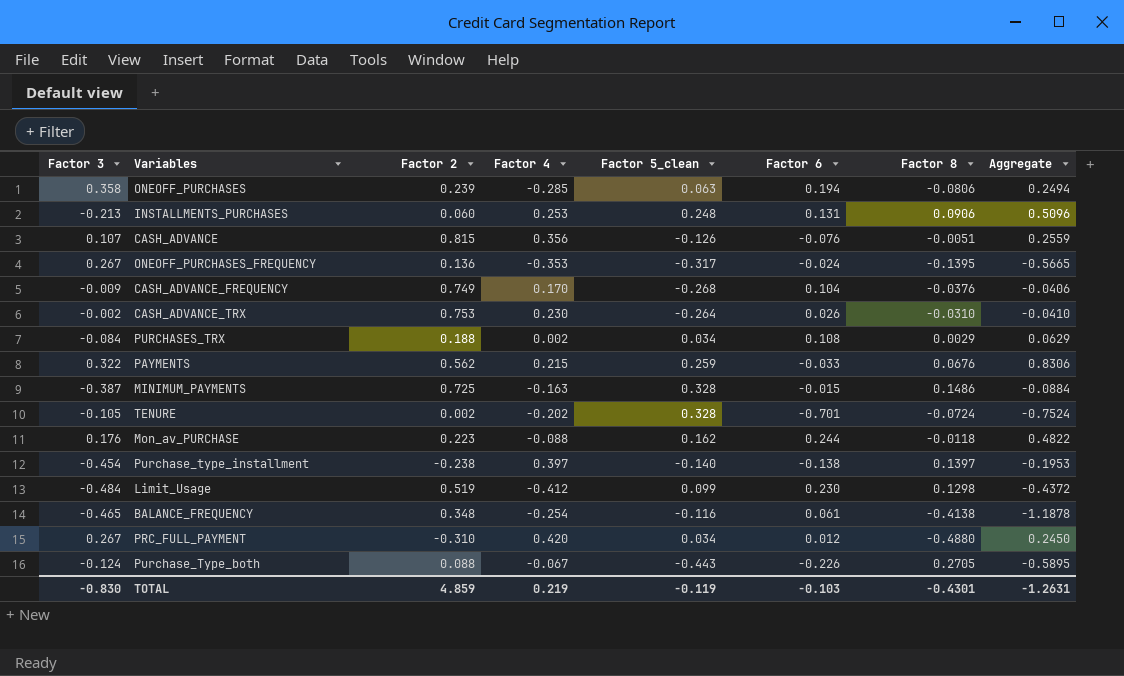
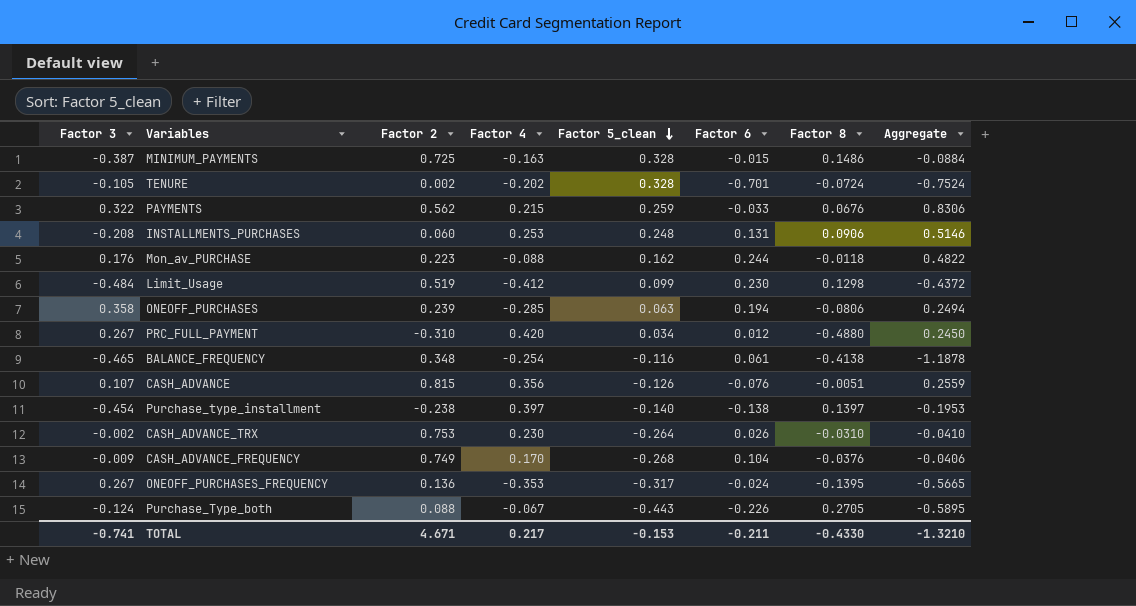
row order: none -> Factor 5_clean descending
row PURCHASES_TRX: -0.084 | 0.188 | 0.002 | 0.034 | 0.108 | 0.0029 | 0.0629 -> none
INSTALLMENTS_PURCHASES | Factor 3: -0.213 -> -0.208
INSTALLMENTS_PURCHASES | Aggregate: 0.5096 -> 0.5146
TOTAL | Factor 3: -0.830 -> -0.741
TOTAL | Factor 2: 4.859 -> 4.671
TOTAL | Factor 4: 0.219 -> 0.217
TOTAL | Factor 5_clean: -0.119 -> -0.153
TOTAL | Factor 6: -0.103 -> -0.211
TOTAL | Factor 8: -0.4301 -> -0.4330
TOTAL | Aggregate: -1.2631 -> -1.3210

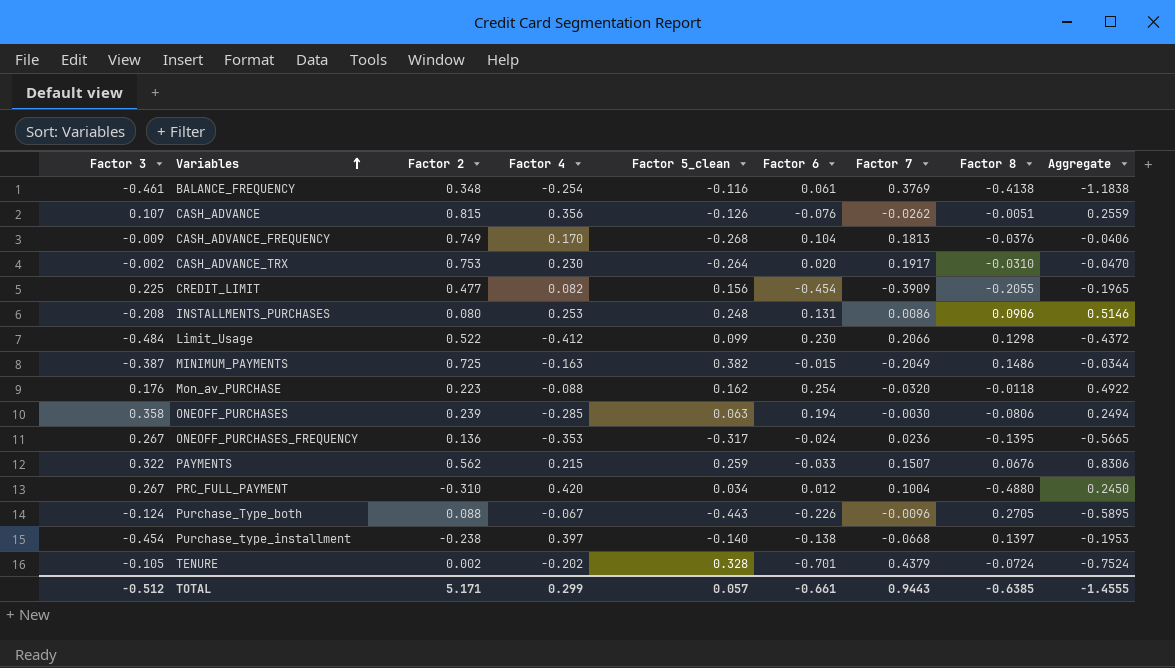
row order: Factor 5_clean descending -> Variables ascending
column Factor 7 | position: none -> 7
BALANCE_FREQUENCY | Factor 3: -0.465 -> -0.461
BALANCE_FREQUENCY | Aggregate: -1.1878 -> -1.1838
CASH_ADVANCE_TRX | Factor 6: 0.026 -> 0.020
CASH_ADVANCE_TRX | Aggregate: -0.0410 -> -0.0470
row CREDIT_LIMIT: none -> 0.225 | 0.477 | 0.082 | 0.156 | -0.454 | -0.3909 | -0.2055 | -0.1965
INSTALLMENTS_PURCHASES | Factor 2: 0.060 -> 0.080
Limit_Usage | Factor 2: 0.519 -> 0.522
MINIMUM_PAYMENTS | Factor 5_clean: 0.328 -> 0.382
MINIMUM_PAYMENTS | Aggregate: -0.0884 -> -0.0344
Mon_av_PURCHASE | Factor 6: 0.244 -> 0.254
Mon_av_PURCHASE | Aggregate: 0.4822 -> 0.4922
TOTAL | Factor 3: -0.741 -> -0.512
TOTAL | Factor 2: 4.671 -> 5.171
TOTAL | Factor 4: 0.217 -> 0.299
TOTAL | Factor 5_clean: -0.153 -> 0.057
TOTAL | Factor 6: -0.211 -> -0.661
TOTAL | Factor 8: -0.4330 -> -0.6385
TOTAL | Aggregate: -1.3210 -> -1.4555

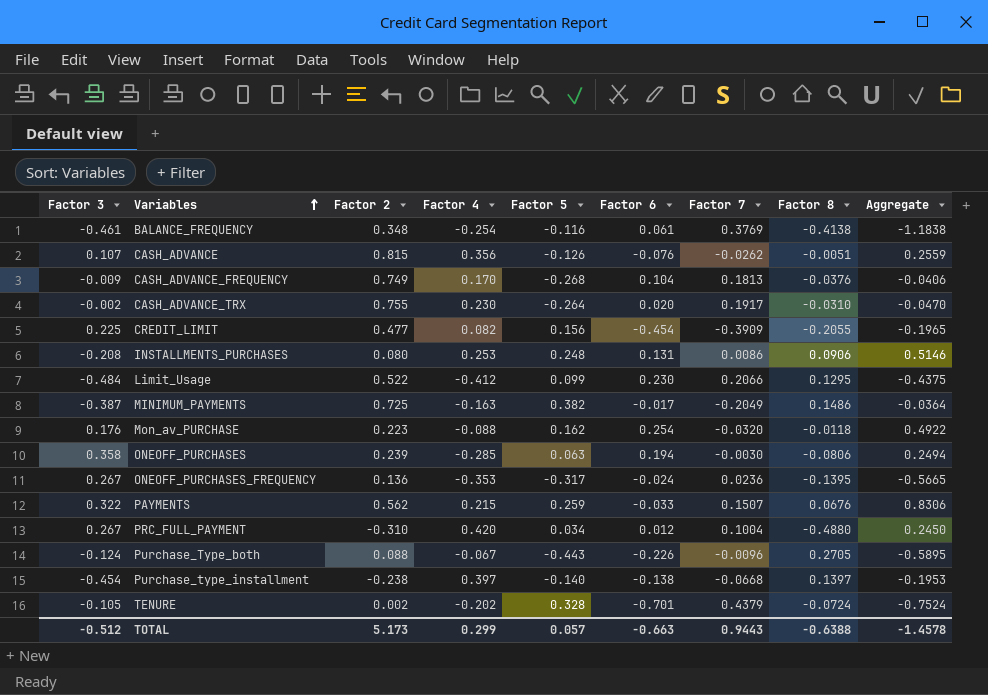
column name: Factor 5_clean -> Factor 5
CASH_ADVANCE_TRX | Factor 2: 0.753 -> 0.755
Limit_Usage | Factor 8: 0.1298 -> 0.1295
Limit_Usage | Aggregate: -0.4372 -> -0.4375
MINIMUM_PAYMENTS | Factor 6: -0.015 -> -0.017
MINIMUM_PAYMENTS | Aggregate: -0.0344 -> -0.0364
TOTAL | Factor 2: 5.171 -> 5.173
TOTAL | Factor 6: -0.661 -> -0.663
TOTAL | Factor 8: -0.6385 -> -0.6388
TOTAL | Aggregate: -1.4555 -> -1.4578

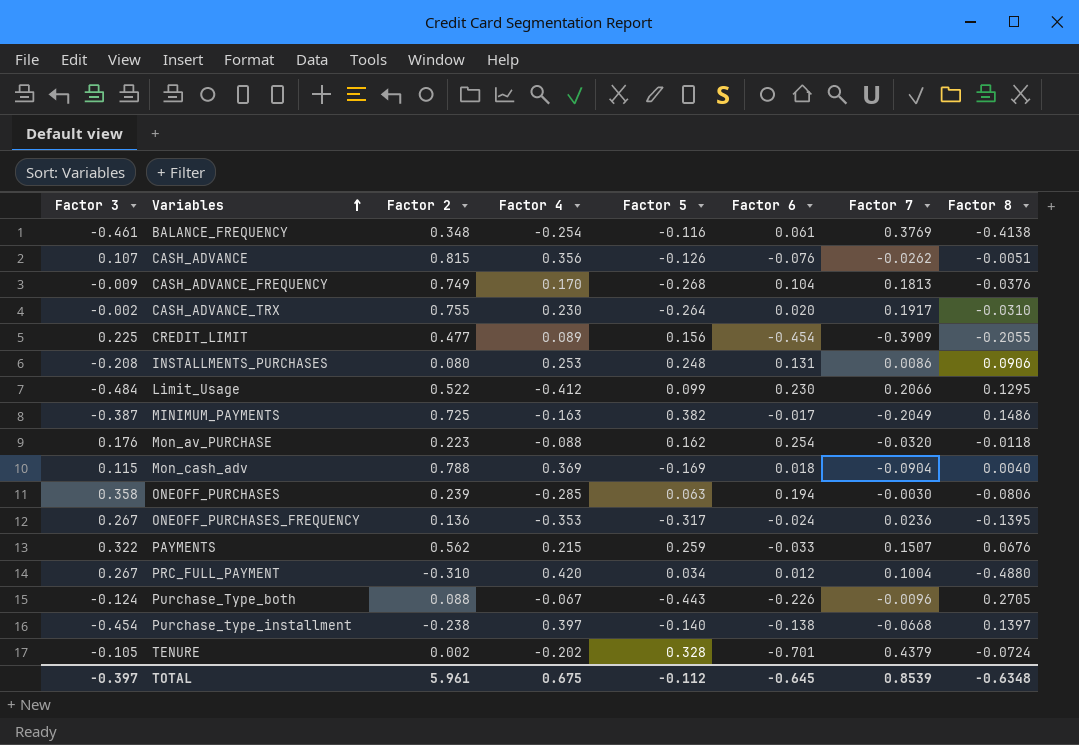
column Aggregate | formula: [Factor 3] + [Factor 4] + [Factor 5] + [Factor 6] + [Factor 8] -> none
CREDIT_LIMIT | Factor 4: 0.082 -> 0.089
row Mon_cash_adv: none -> 0.115 | 0.788 | 0.369 | -0.169 | 0.018 | -0.0904 | 0.0040
TOTAL | Factor 3: -0.512 -> -0.397
TOTAL | Factor 2: 5.173 -> 5.961
TOTAL | Factor 4: 0.299 -> 0.675
TOTAL | Factor 5: 0.057 -> -0.112
TOTAL | Factor 6: -0.663 -> -0.645
TOTAL | Factor 7: 0.9443 -> 0.8539
TOTAL | Factor 8: -0.6388 -> -0.6348

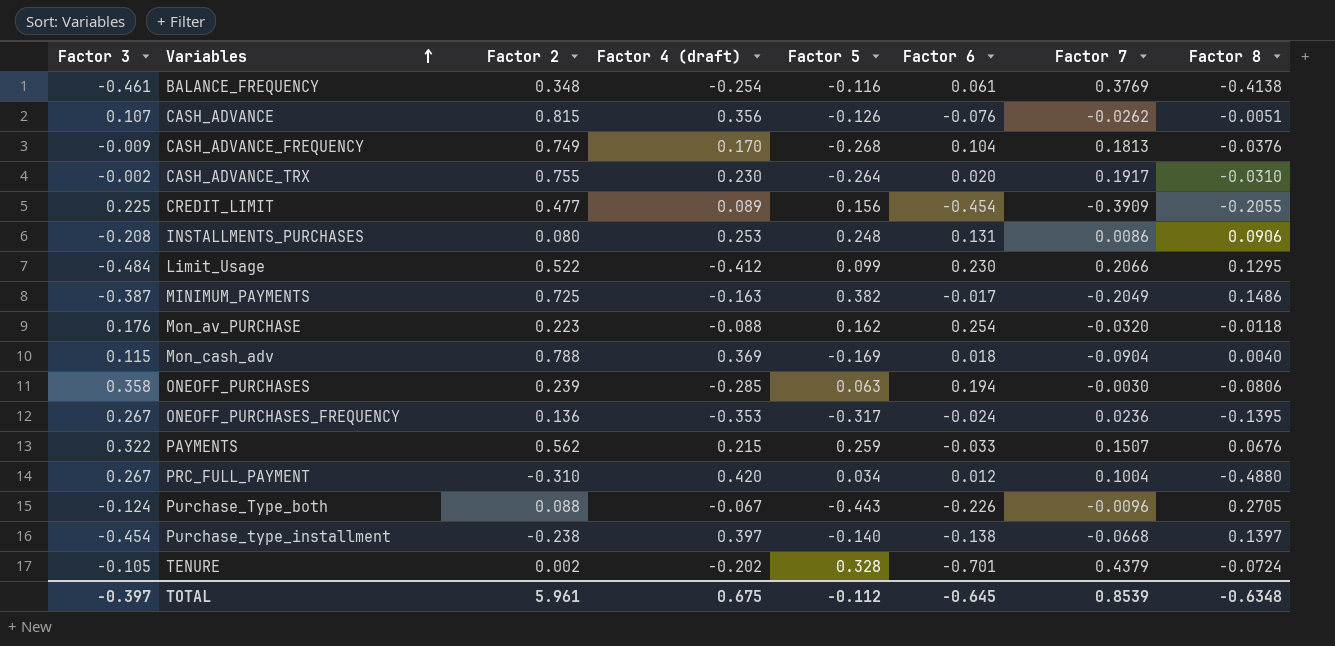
column name: Factor 4 -> Factor 4 (draft)

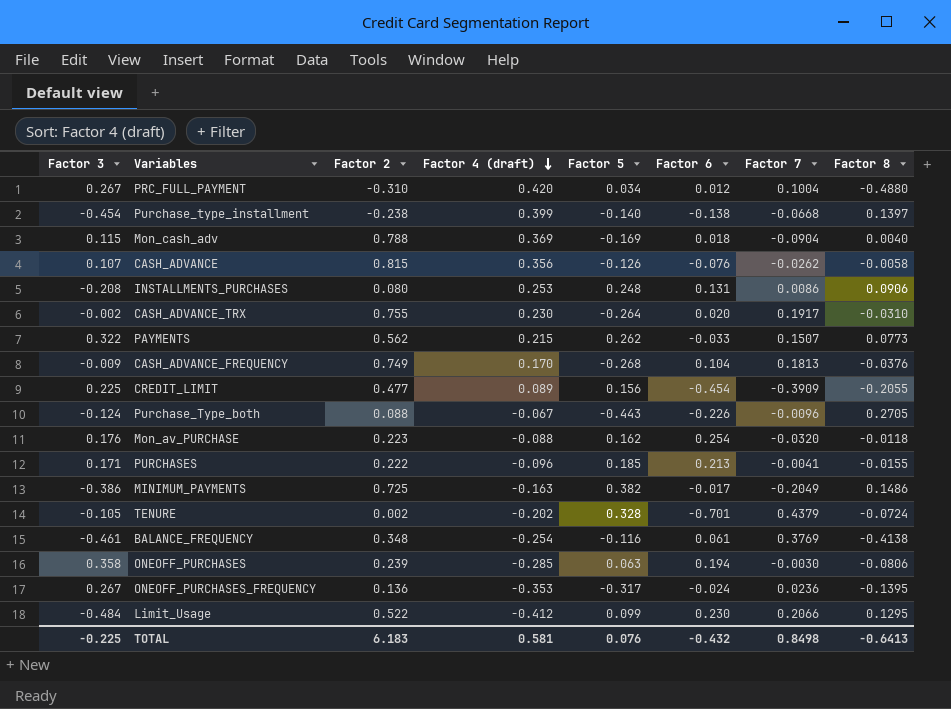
row order: Variables ascending -> Factor 4 (draft) descending
Purchase_type_installment | Factor 4 (draft): 0.397 -> 0.399
CASH_ADVANCE | Factor 8: -0.0051 -> -0.0058
PAYMENTS | Factor 5: 0.259 -> 0.262
PAYMENTS | Factor 8: 0.0676 -> 0.0773
row PURCHASES: none -> 0.171 | 0.222 | -0.096 | 0.185 | 0.213 | -0.0041 | -0.0155
MINIMUM_PAYMENTS | Factor 3: -0.387 -> -0.386
TOTAL | Factor 3: -0.397 -> -0.225
TOTAL | Factor 2: 5.961 -> 6.183
TOTAL | Factor 4 (draft): 0.675 -> 0.581
TOTAL | Factor 5: -0.112 -> 0.076
TOTAL | Factor 6: -0.645 -> -0.432
TOTAL | Factor 7: 0.8539 -> 0.8498
TOTAL | Factor 8: -0.6348 -> -0.6413

